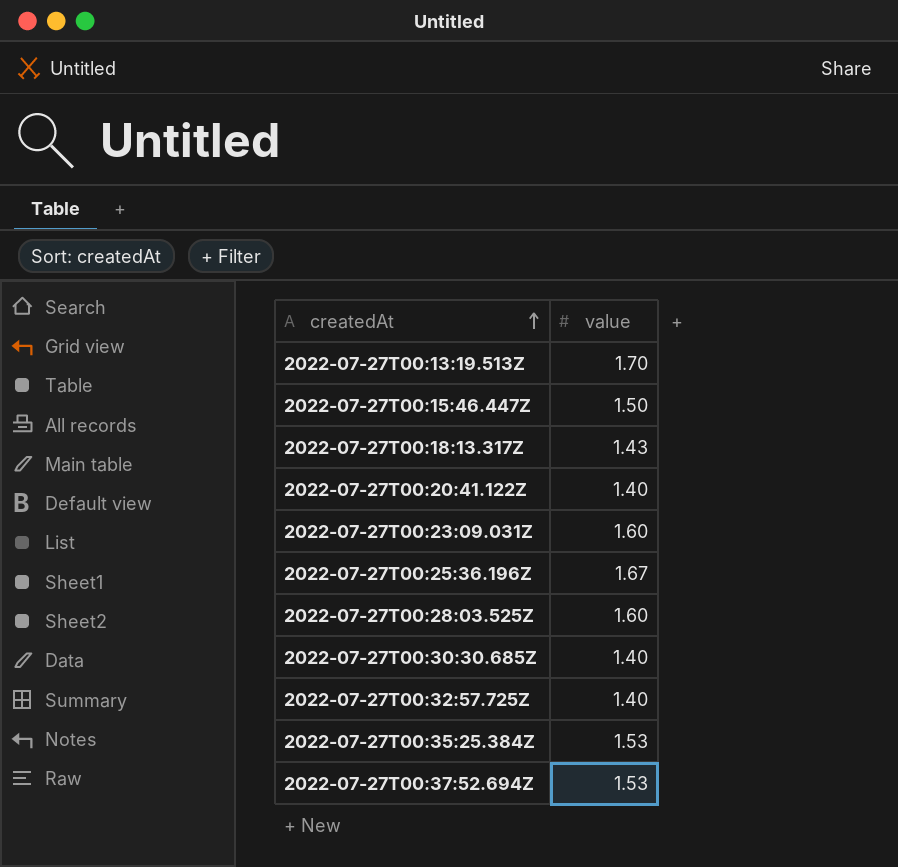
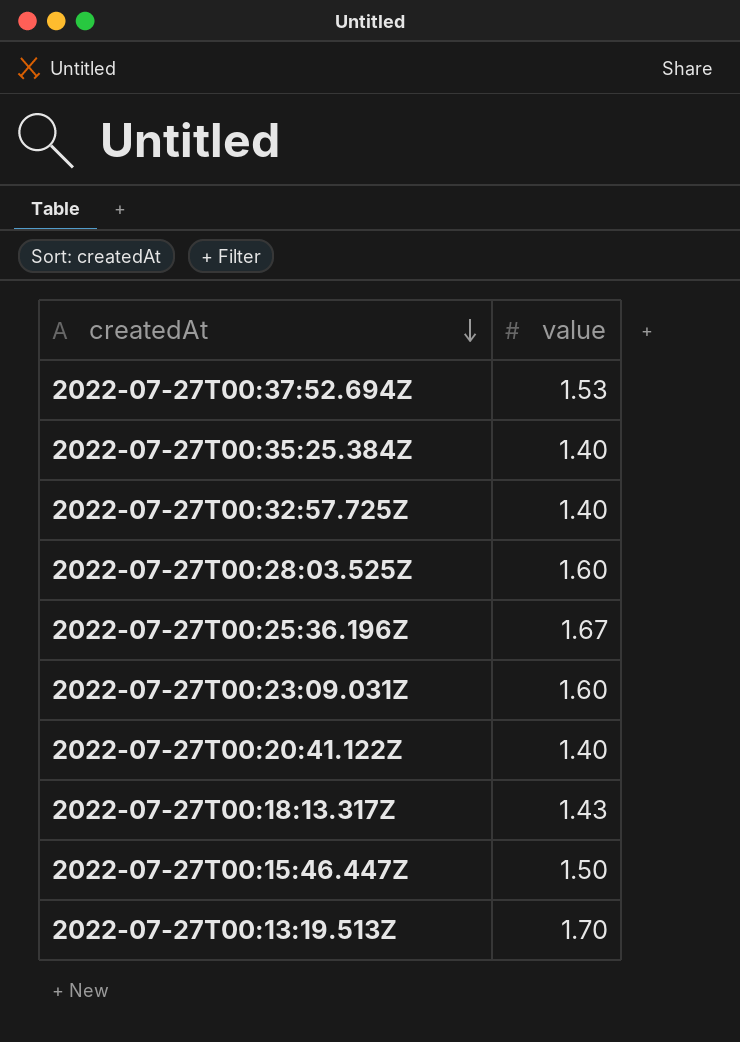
row order: createdAt ascending -> createdAt descending
row 2022-07-27T00:30:30.685Z: 1.40 -> none
2022-07-27T00:35:25.384Z | value: 1.53 -> 1.40

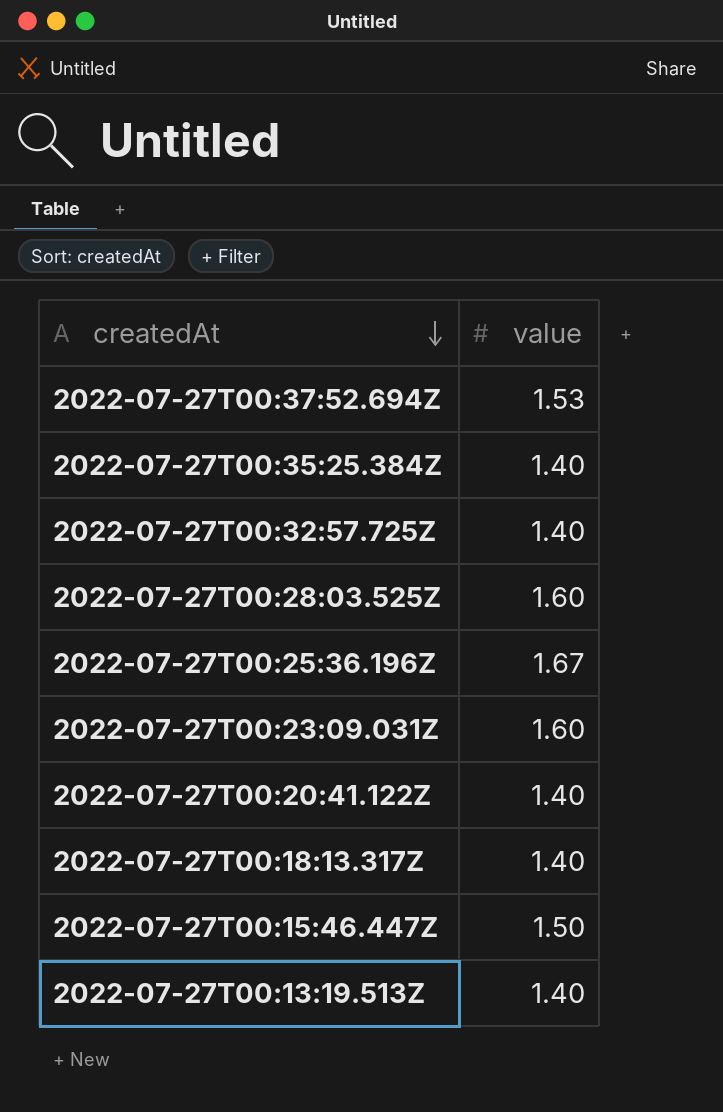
2022-07-27T00:18:13.317Z | value: 1.43 -> 1.40
2022-07-27T00:13:19.513Z | value: 1.70 -> 1.40

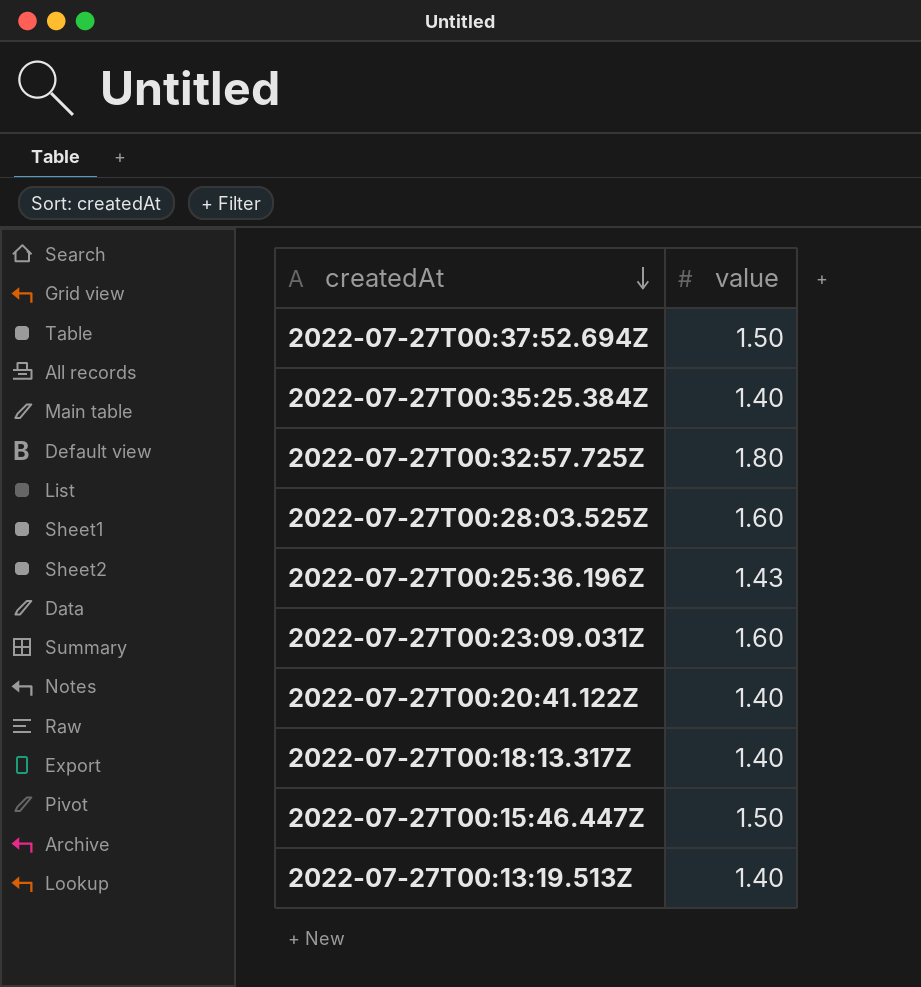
2022-07-27T00:37:52.694Z | value: 1.53 -> 1.50
2022-07-27T00:32:57.725Z | value: 1.40 -> 1.80
2022-07-27T00:25:36.196Z | value: 1.67 -> 1.43

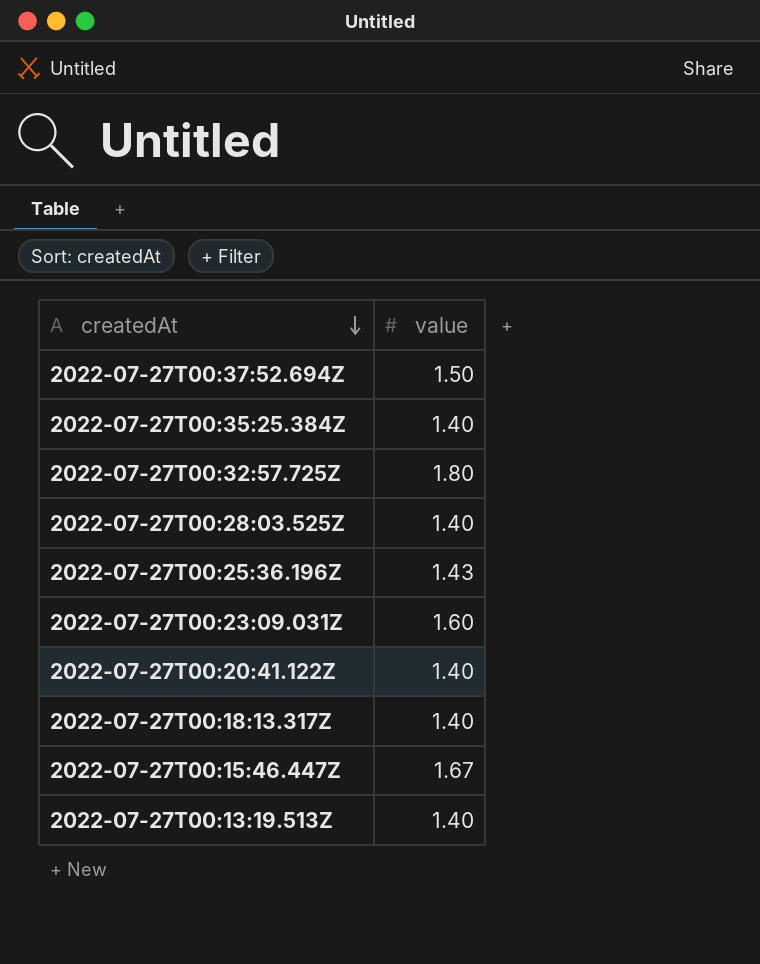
2022-07-27T00:28:03.525Z | value: 1.60 -> 1.40
2022-07-27T00:15:46.447Z | value: 1.50 -> 1.67

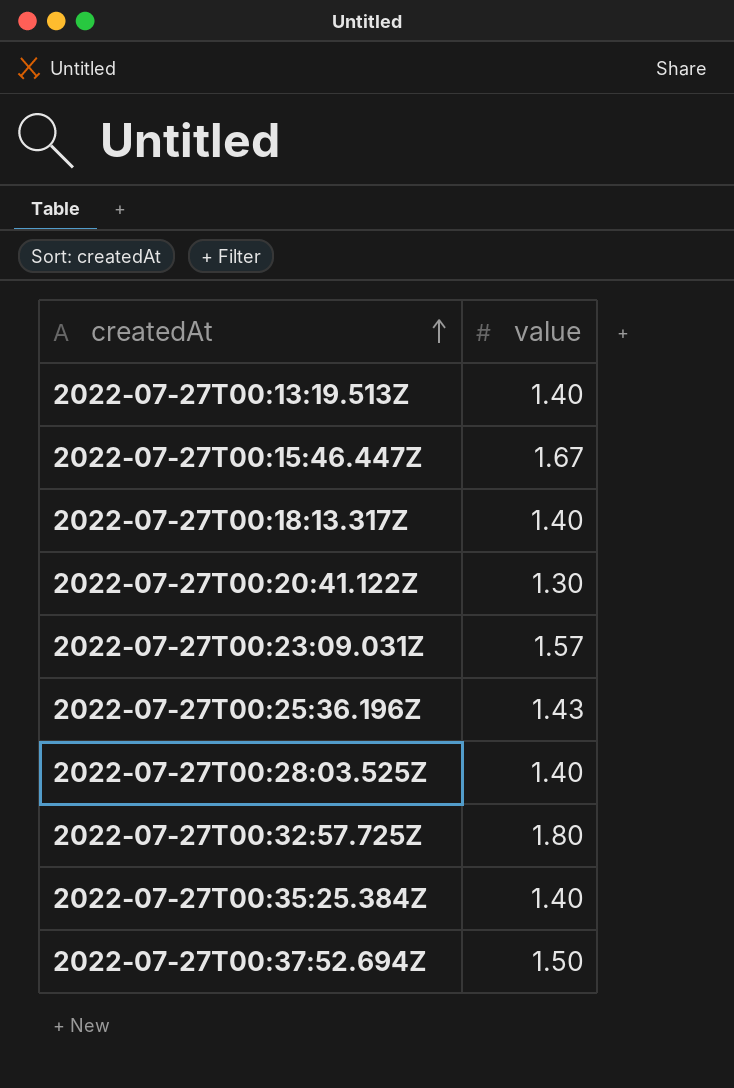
row order: createdAt descending -> createdAt ascending
2022-07-27T00:20:41.122Z | value: 1.40 -> 1.30
2022-07-27T00:23:09.031Z | value: 1.60 -> 1.57

